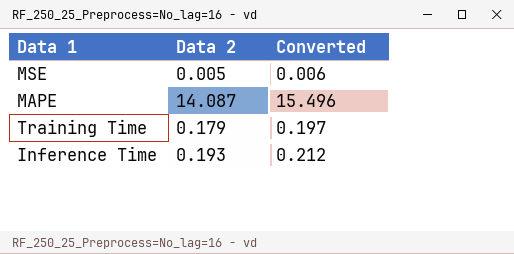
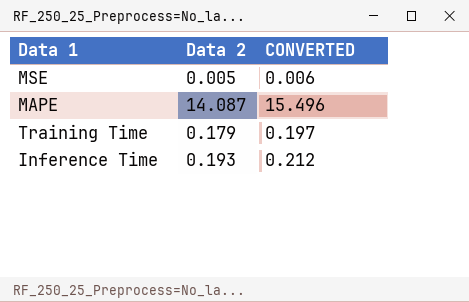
column name: Converted -> CONVERTED

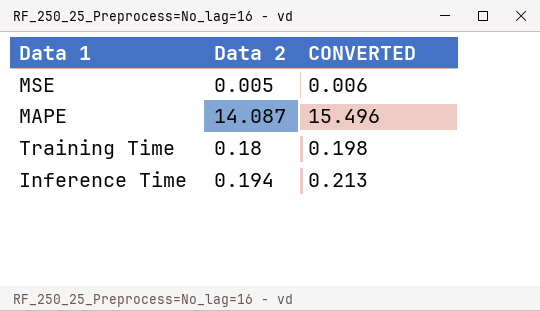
Training Time | Data 2: 0.179 -> 0.18
Training Time | CONVERTED: 0.197 -> 0.198
Inference Time | Data 2: 0.193 -> 0.194
Inference Time | CONVERTED: 0.212 -> 0.213

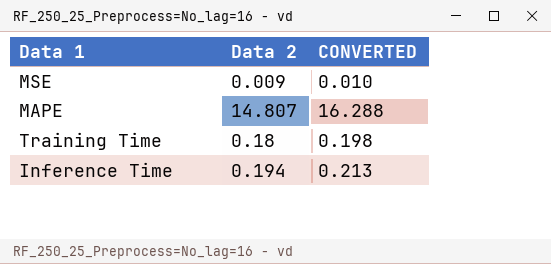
MSE | Data 2: 0.005 -> 0.009
MSE | CONVERTED: 0.006 -> 0.010
MAPE | Data 2: 14.087 -> 14.807
MAPE | CONVERTED: 15.496 -> 16.288

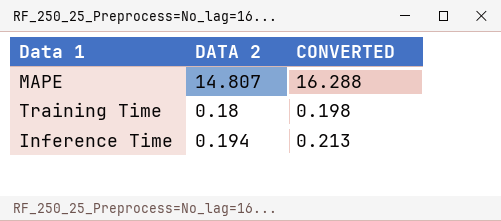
column name: Data 2 -> DATA 2
row MSE: 0.009 | 0.010 -> none

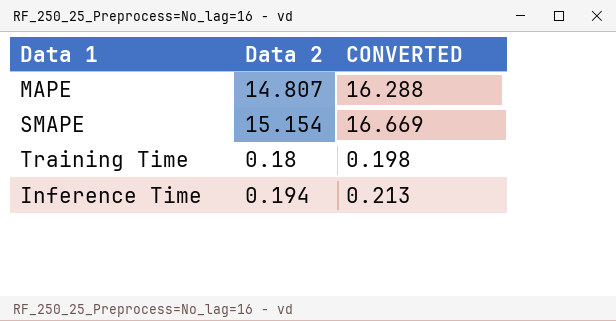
column name: DATA 2 -> Data 2
row SMAPE: none -> 15.154 | 16.669

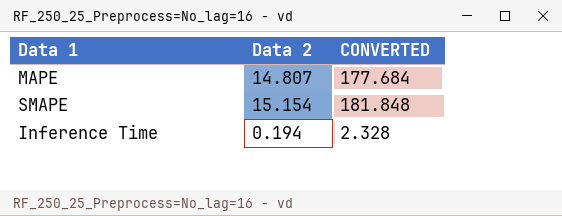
column CONVERTED | formula: [Data 2] * 1.1 -> [Data 2] * 12
row Training Time: 0.18 | 0.198 -> none

